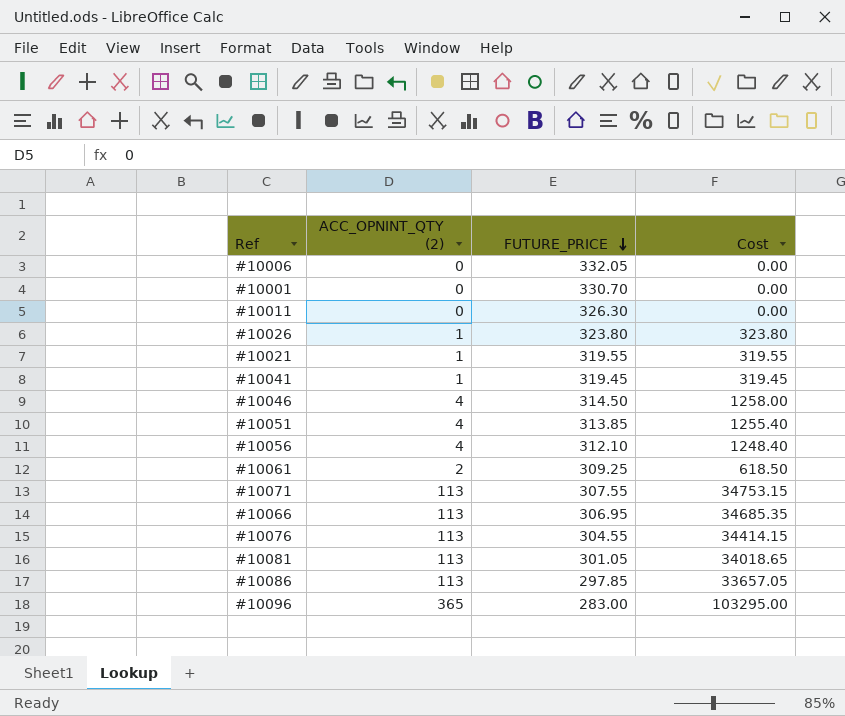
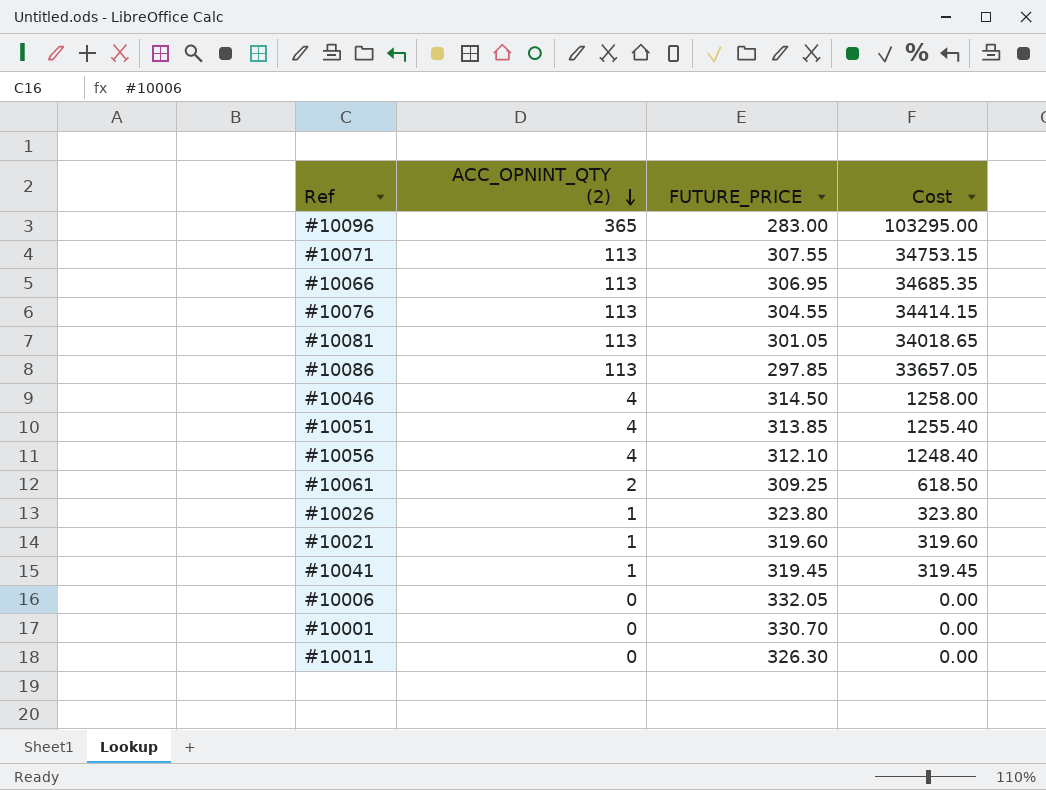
row order: FUTURE_PRICE descending -> ACC_OPNINT_QTY (2) descending
#10021 | FUTURE_PRICE: 319.55 -> 319.60
#10021 | Cost: 319.55 -> 319.60

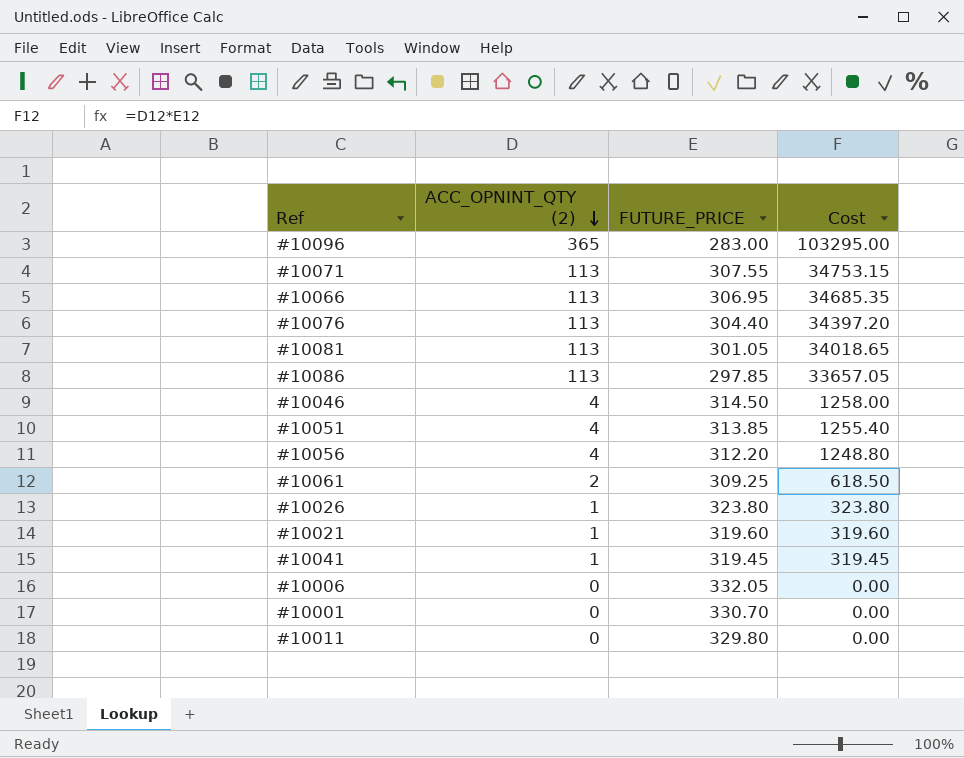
#10076 | FUTURE_PRICE: 304.55 -> 304.40
#10076 | Cost: 34414.15 -> 34397.20
#10056 | FUTURE_PRICE: 312.10 -> 312.20
#10056 | Cost: 1248.40 -> 1248.80
#10011 | FUTURE_PRICE: 326.30 -> 329.80

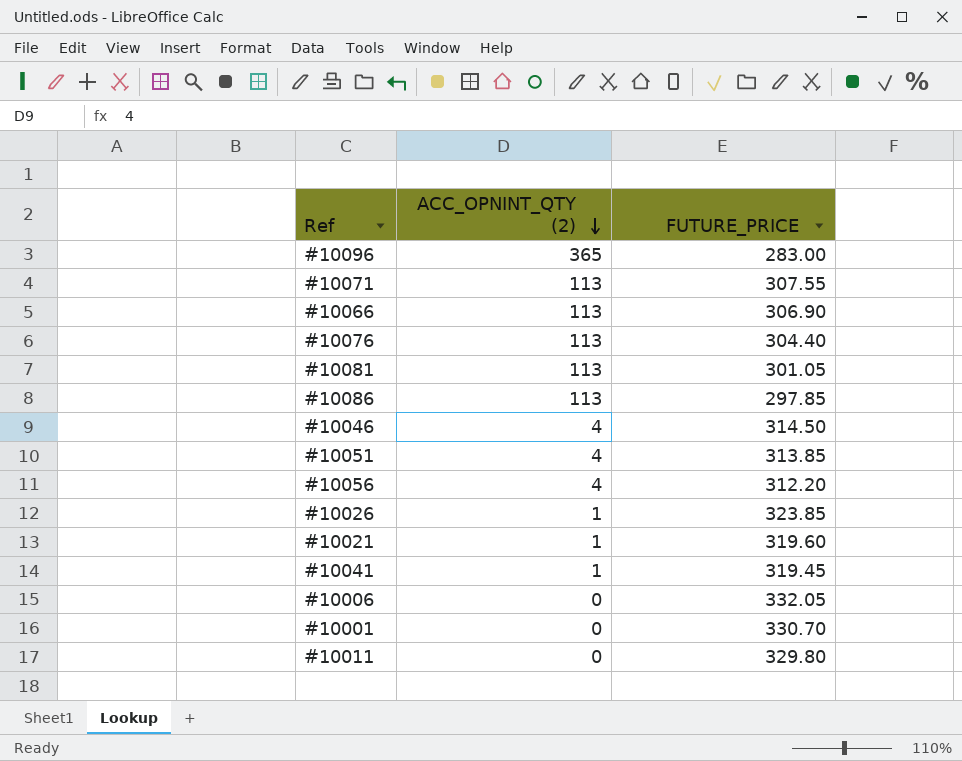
column Cost | formula: [ACC_OPNINT_QTY (2)] * [FUTURE_PRICE] -> none
row #10061: 2 | 309.25 | 618.50 -> none
#10066 | FUTURE_PRICE: 306.95 -> 306.90
#10026 | FUTURE_PRICE: 323.80 -> 323.85

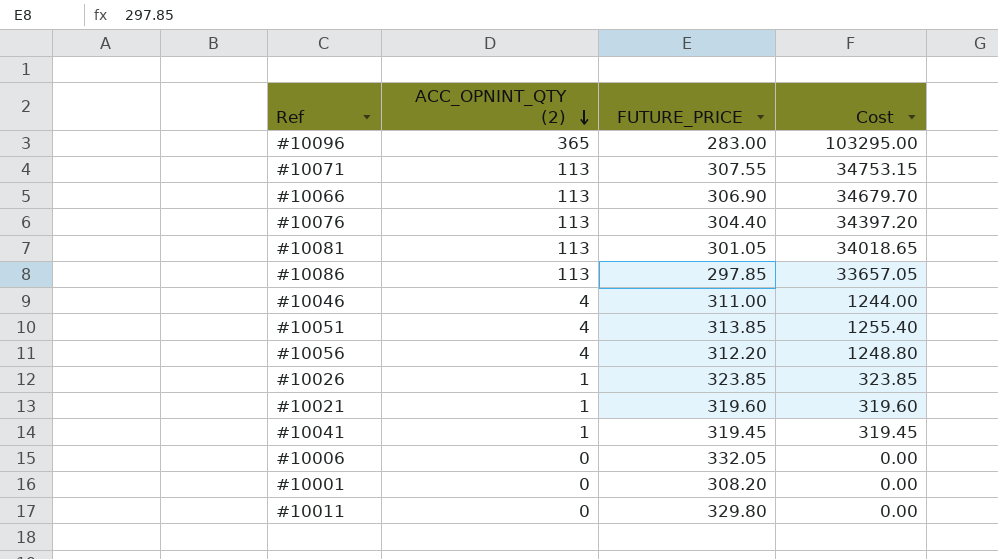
column Cost | formula: none -> [ACC_OPNINT_QTY (2)] * [FUTURE_PRICE]
#10046 | FUTURE_PRICE: 314.50 -> 311.00
#10001 | FUTURE_PRICE: 330.70 -> 308.20

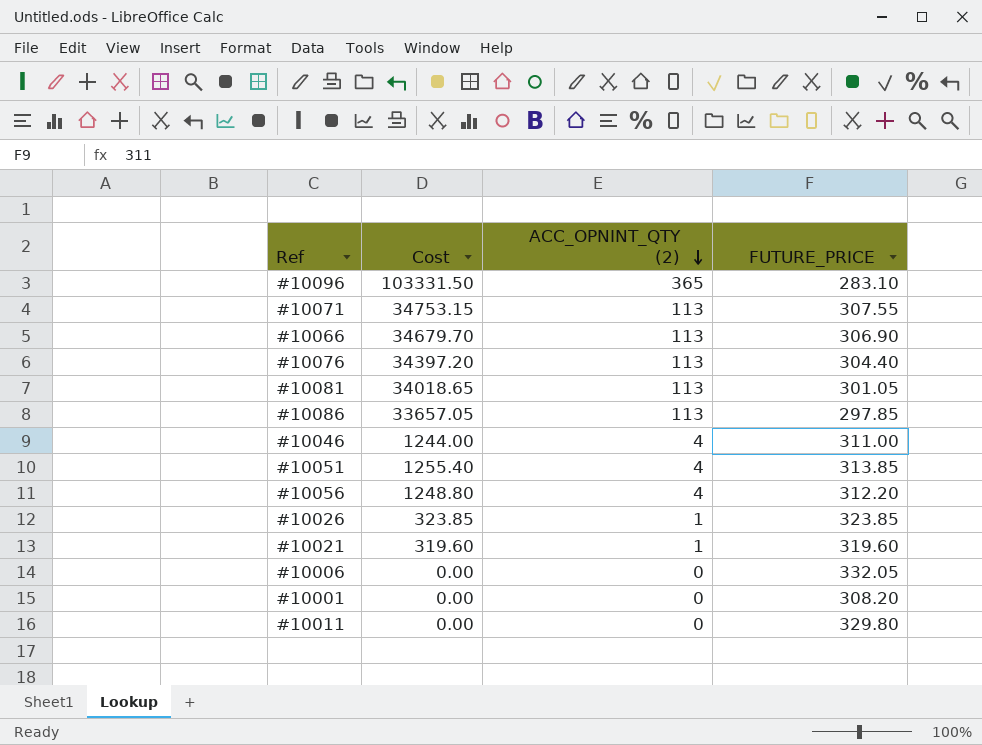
column Cost | position: 4 -> 2
row #10041: 1 | 319.45 | 319.45 -> none
#10096 | Cost: 103295.00 -> 103331.50
#10096 | FUTURE_PRICE: 283.00 -> 283.10

